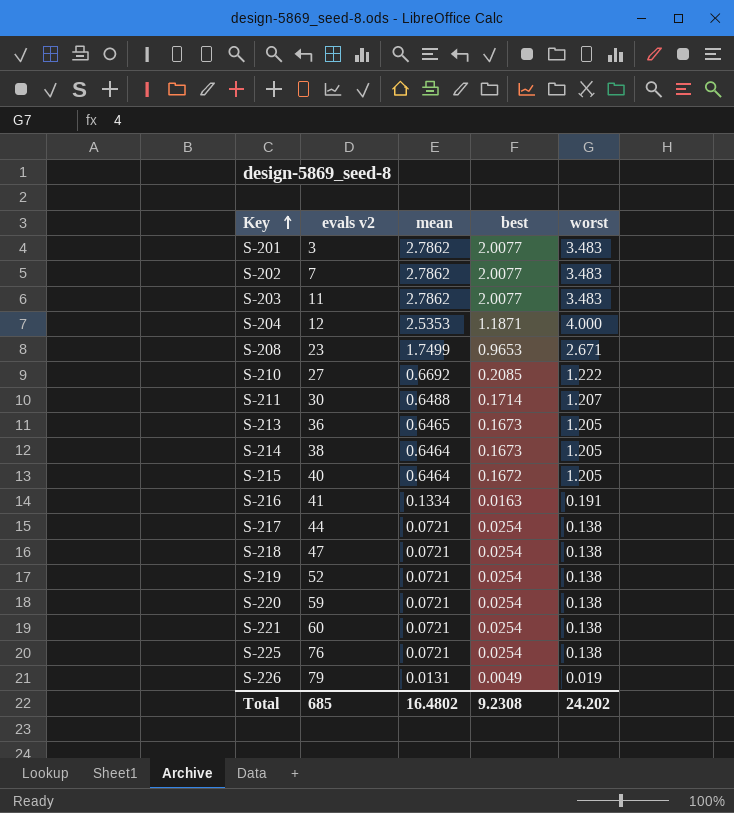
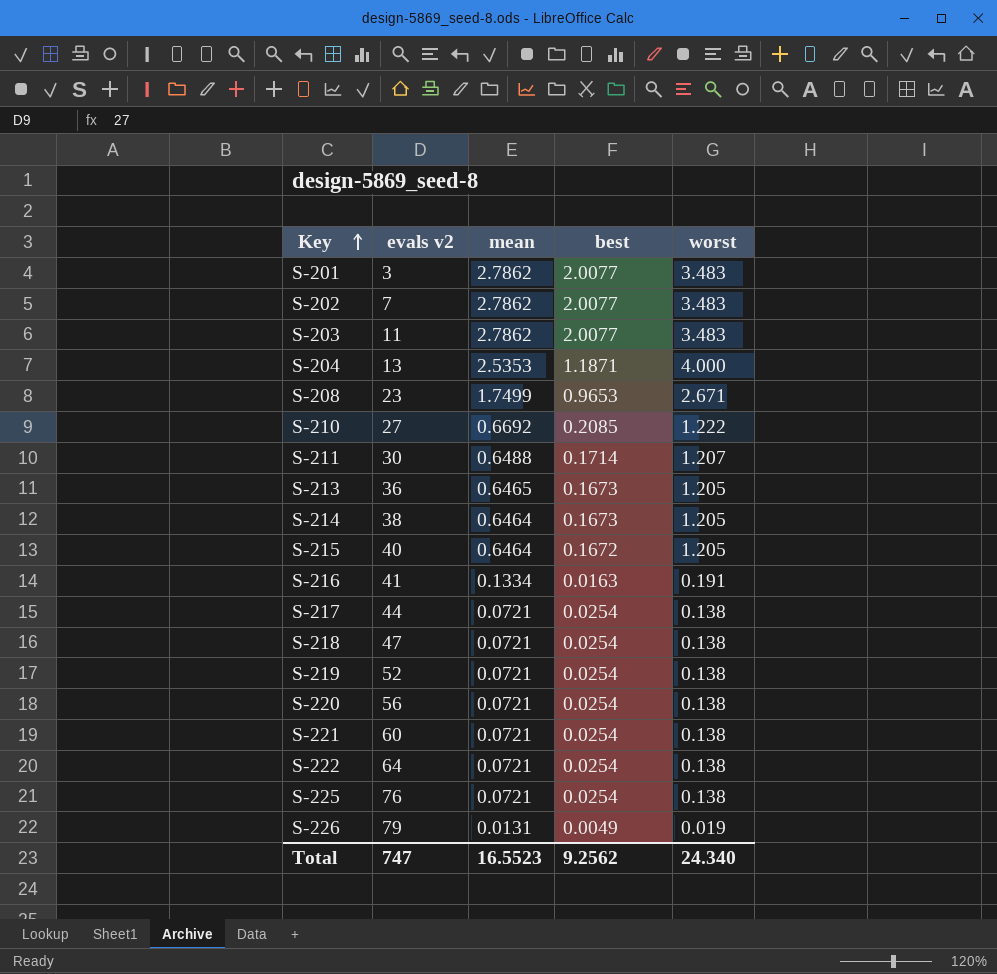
S-204 | evals v2: 12 -> 13
S-220 | evals v2: 59 -> 56
row S-222: none -> 64 | 0.0721 | 0.0254 | 0.138
Total | evals v2: 685 -> 747
Total | mean: 16.4802 -> 16.5523
Total | best: 9.2308 -> 9.2562
Total | worst: 24.202 -> 24.340

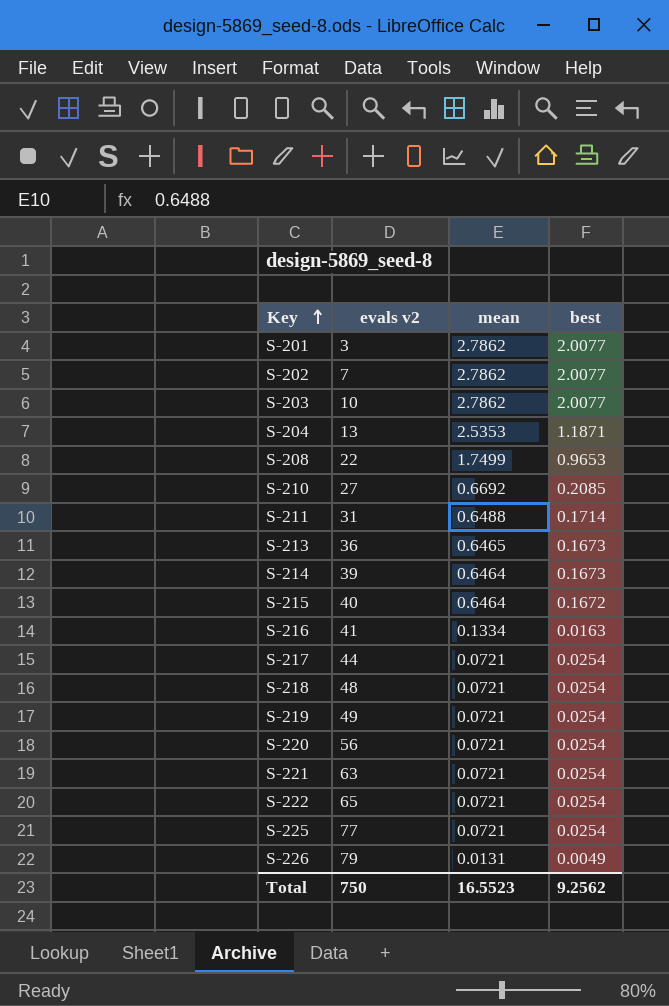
column worst | position: 5 -> none
S-203 | evals v2: 11 -> 10
S-208 | evals v2: 23 -> 22
S-211 | evals v2: 30 -> 31
S-214 | evals v2: 38 -> 39
S-218 | evals v2: 47 -> 48
S-219 | evals v2: 52 -> 49
S-221 | evals v2: 60 -> 63
S-222 | evals v2: 64 -> 65
S-225 | evals v2: 76 -> 77
Total | evals v2: 747 -> 750

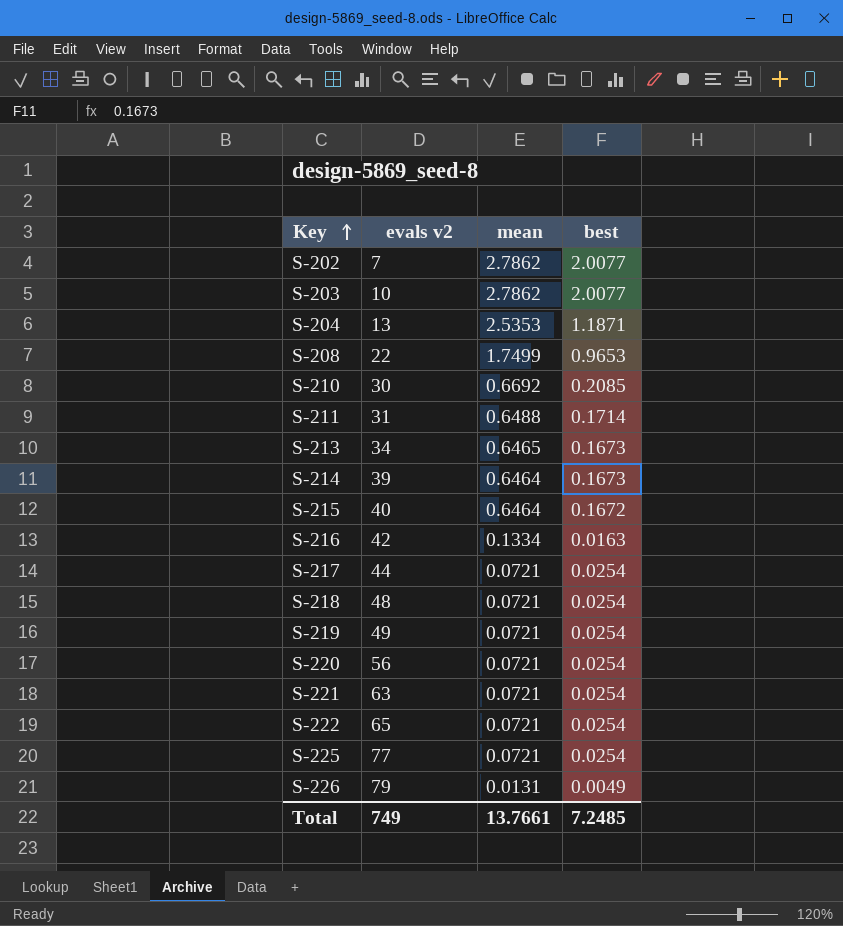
row S-201: 3 | 2.7862 | 2.0077 -> none
S-210 | evals v2: 27 -> 30
S-213 | evals v2: 36 -> 34
S-216 | evals v2: 41 -> 42
Total | evals v2: 750 -> 749
Total | mean: 16.5523 -> 13.7661
Total | best: 9.2562 -> 7.2485

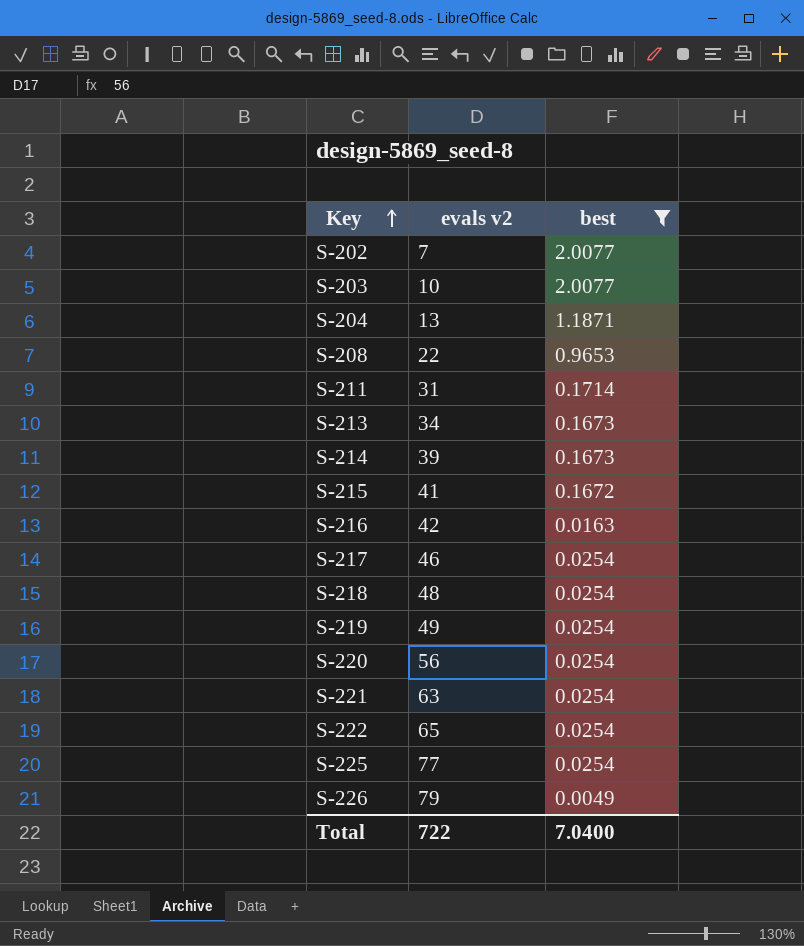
filter: none -> best != 0.2085
column mean | position: 3 -> none
S-215 | evals v2: 40 -> 41
S-217 | evals v2: 44 -> 46
Total | evals v2: 749 -> 722
Total | best: 7.2485 -> 7.0400

